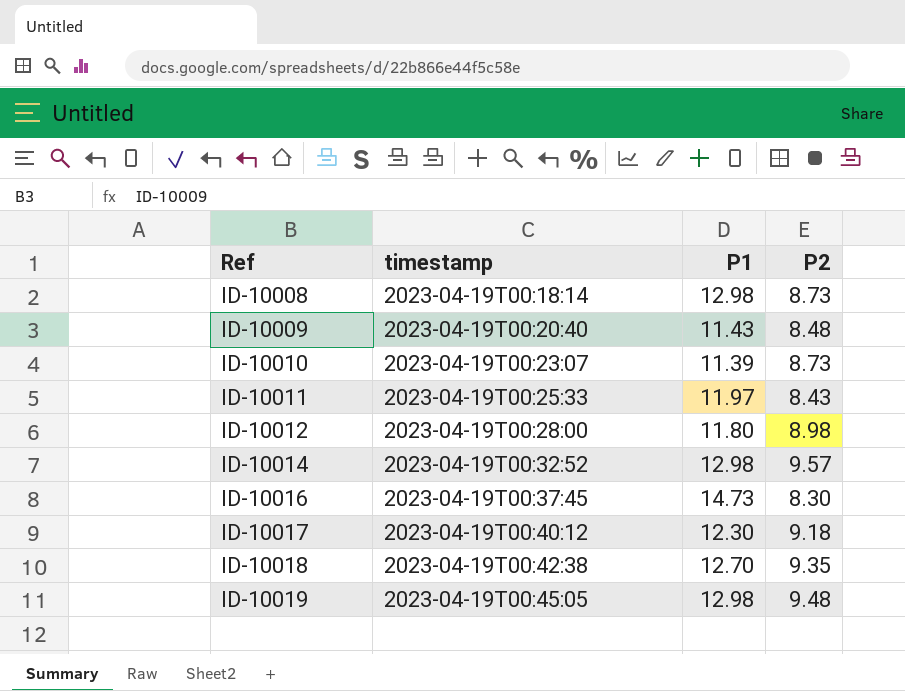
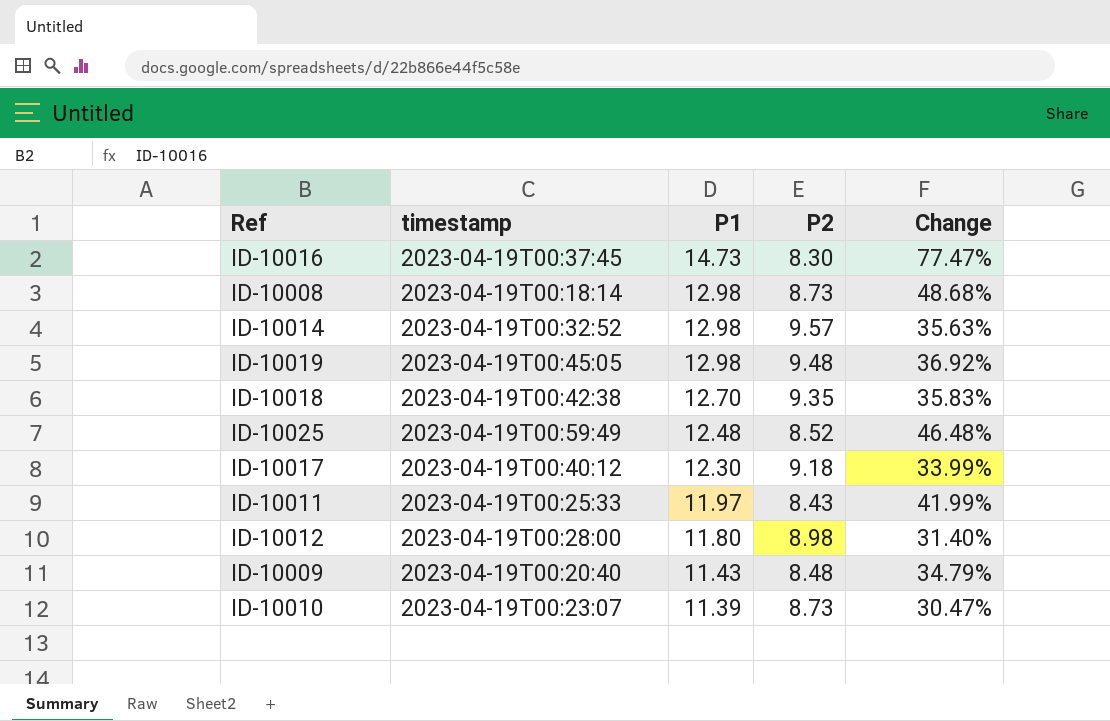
row order: Ref ascending -> P1 descending
column Change | formula: none -> ([P1] - [P2]) / [P2]
row ID-10025: none -> 2023-04-19T00:59:49 | 12.48 | 8.52 | 46.48%

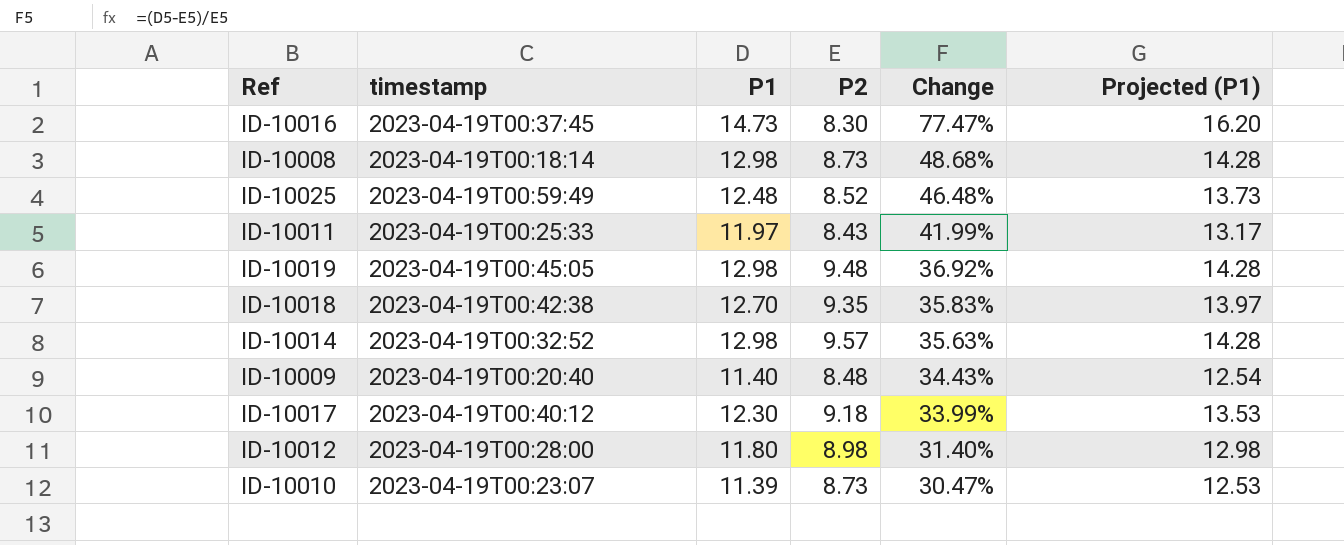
row order: P1 descending -> Change descending
column Projected (P1) | formula: none -> [P1] * 1.1
ID-10009 | P1: 11.43 -> 11.40
ID-10009 | Change: 34.79% -> 34.43%

